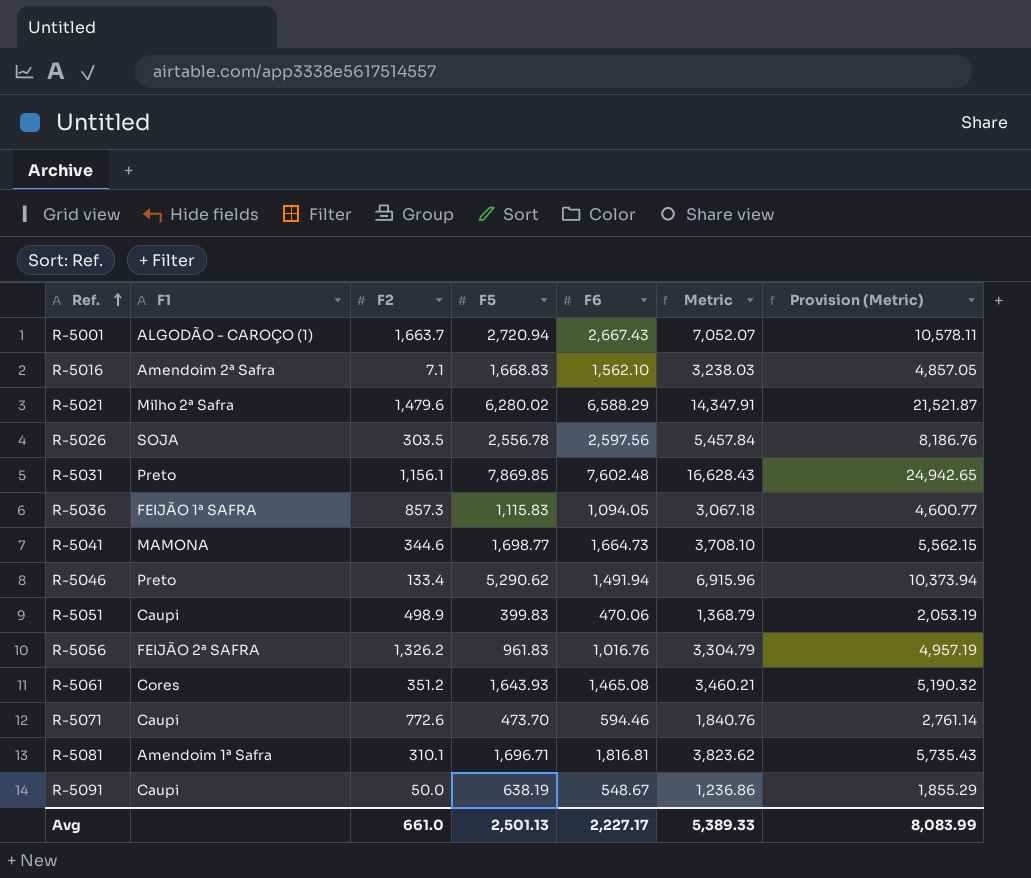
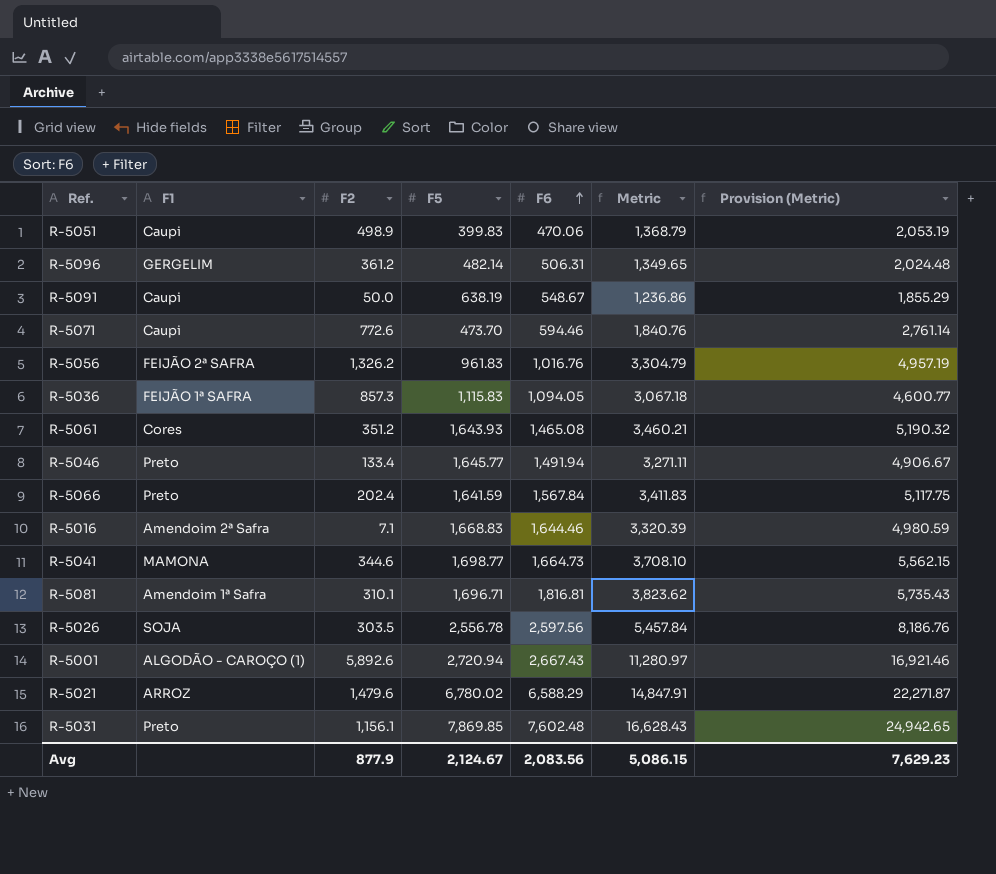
row order: Ref. ascending -> F6 ascending
row R-5096: none -> GERGELIM | 361.2 | 482.14 | 506.31 | 1,349.65 | 2,024.48
R-5046 | F5: 5,290.62 -> 1,645.77
R-5046 | Metric: 6,915.96 -> 3,271.11
R-5046 | Provision (Metric): 10,373.94 -> 4,906.67
row R-5066: none -> Preto | 202.4 | 1,641.59 | 1,567.84 | 3,411.83 | 5,117.75
R-5016 | F6: 1,562.10 -> 1,644.46
R-5016 | Metric: 3,238.03 -> 3,320.39
R-5016 | Provision (Metric): 4,857.05 -> 4,980.59
R-5001 | F2: 1,663.7 -> 5,892.6
R-5001 | Metric: 7,052.07 -> 11,280.97
R-5001 | Provision (Metric): 10,578.11 -> 16,921.46
R-5021 | F1: Milho 2ª Safra -> ARROZ
R-5021 | F5: 6,280.02 -> 6,780.02
R-5021 | Metric: 14,347.91 -> 14,847.91
R-5021 | Provision (Metric): 21,521.87 -> 22,271.87
Avg | F2: 661.0 -> 877.9
Avg | F5: 2,501.13 -> 2,124.67
Avg | F6: 2,227.17 -> 2,083.56
Avg | Metric: 5,389.33 -> 5,086.15
Avg | Provision (Metric): 8,083.99 -> 7,629.23

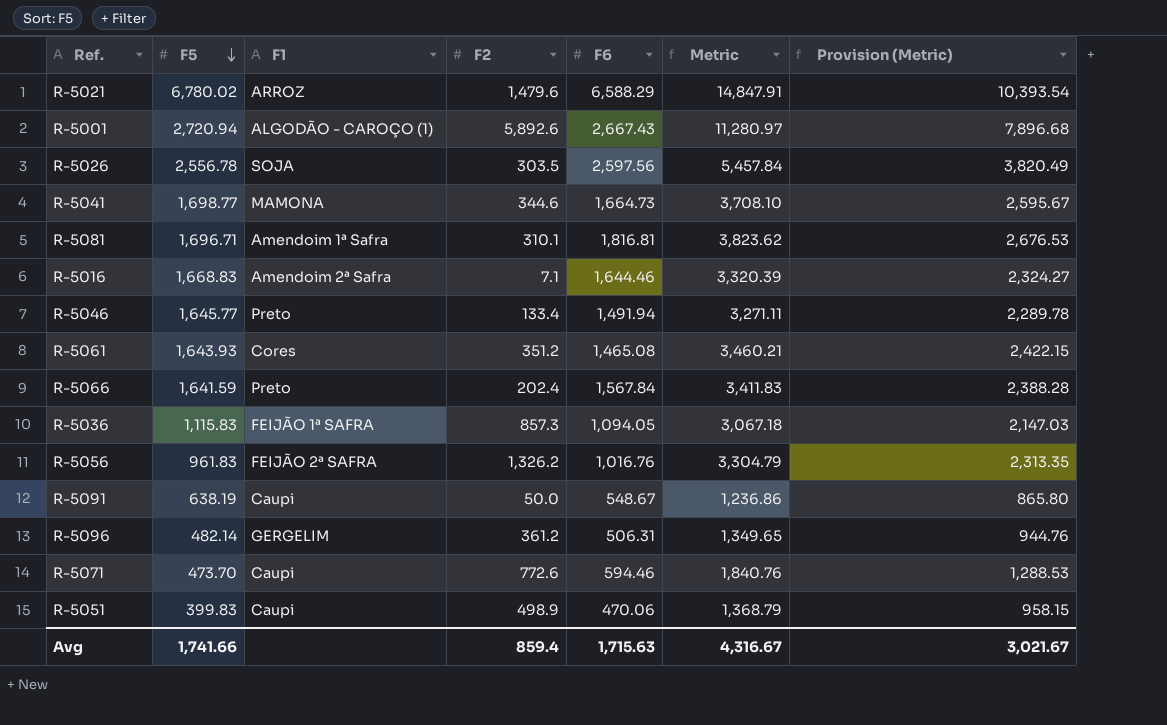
row order: F6 ascending -> F5 descending
column F5 | position: 4 -> 2
column Provision (Metric) | formula: [Metric] * 1.5 -> [Metric] * 0.7
row R-5031: Preto | 1,156.1 | 7,869.85 | 7,602.48 | 16,628.43 | 24,942.65 -> none
Avg | F5: 2,124.67 -> 1,741.66
Avg | F2: 877.9 -> 859.4
Avg | F6: 2,083.56 -> 1,715.63
Avg | Metric: 5,086.15 -> 4,316.67
Avg | Provision (Metric): 7,629.23 -> 3,021.67

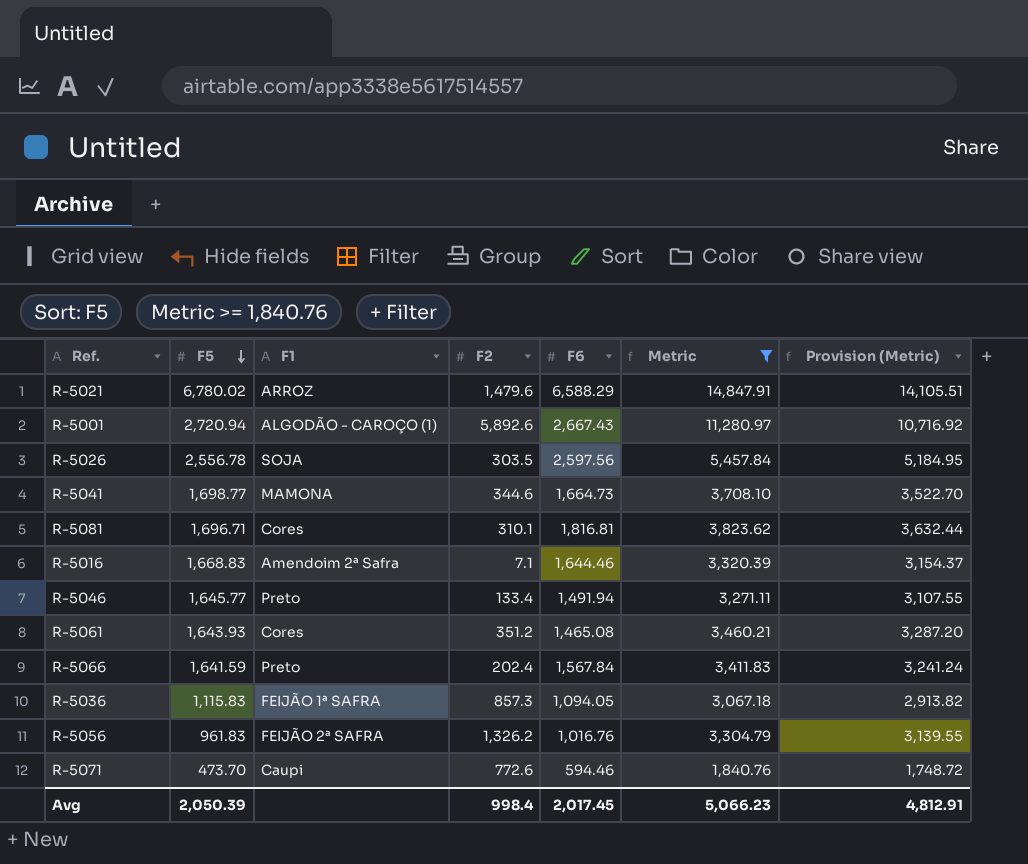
filter: none -> Metric >= 1,840.76
column Provision (Metric) | formula: [Metric] * 0.7 -> [Metric] * 0.95
R-5081 | F1: Amendoim 1ª Safra -> Cores
Avg | F5: 1,741.66 -> 2,050.39
Avg | F2: 859.4 -> 998.4
Avg | F6: 1,715.63 -> 2,017.45
Avg | Metric: 4,316.67 -> 5,066.23
Avg | Provision (Metric): 3,021.67 -> 4,812.91

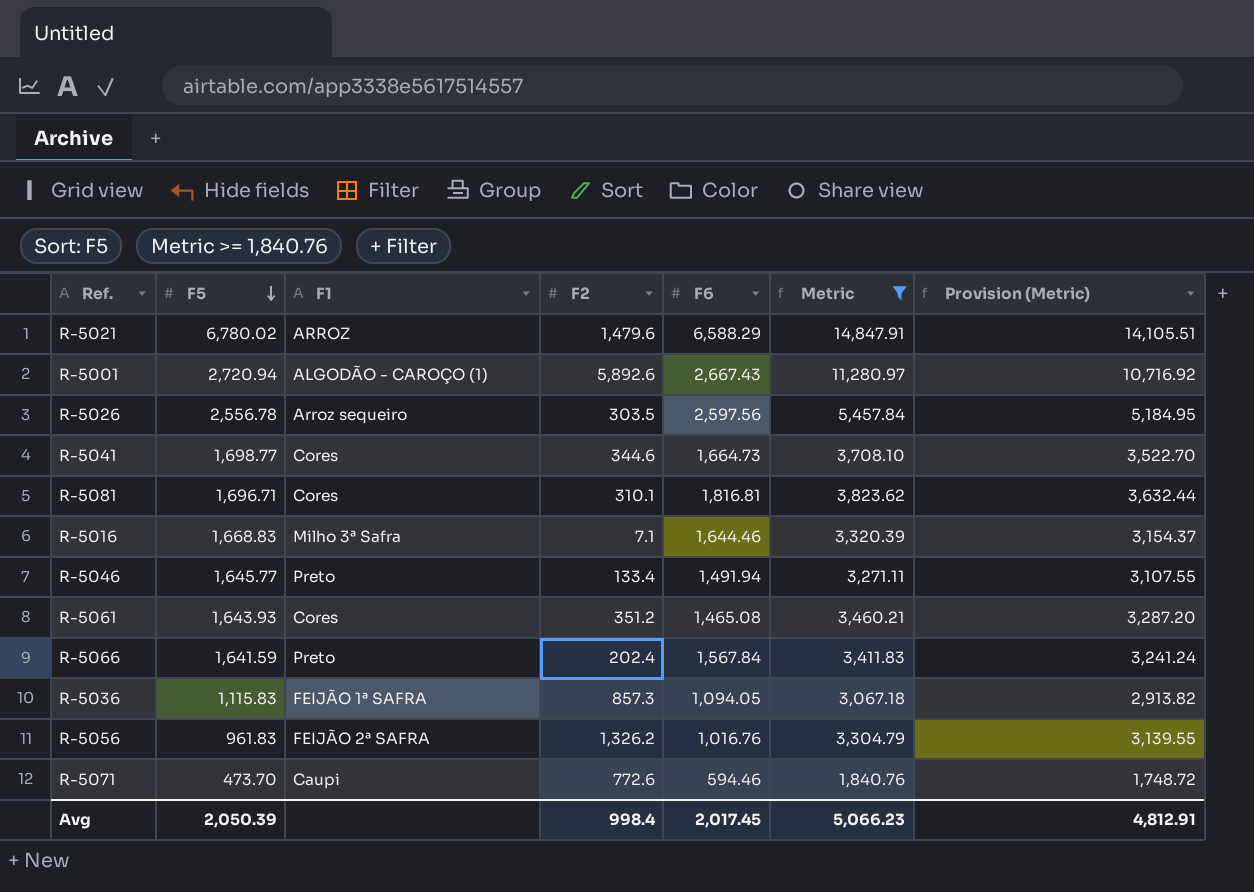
R-5026 | F1: SOJA -> Arroz sequeiro
R-5041 | F1: MAMONA -> Cores
R-5016 | F1: Amendoim 2ª Safra -> Milho 3ª Safra

